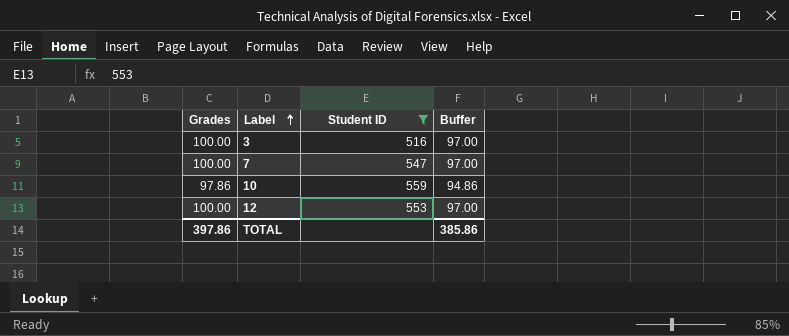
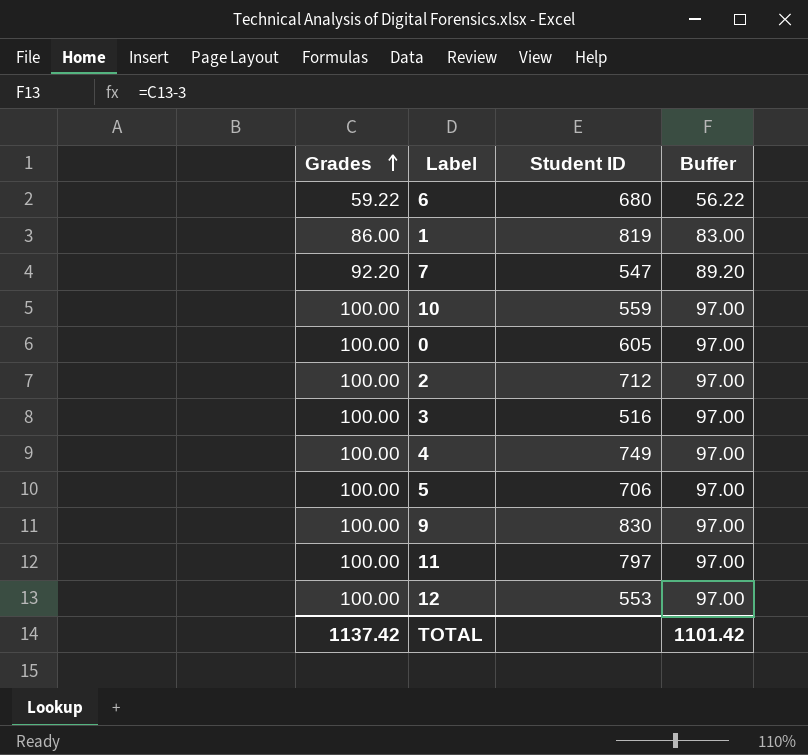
filter: Student ID <= 559 -> none
row order: Label ascending -> Grades ascending
7 | Grades: 100.00 -> 92.20
7 | Buffer: 97.00 -> 89.20
10 | Grades: 97.86 -> 100.00
10 | Buffer: 94.86 -> 97.00
TOTAL | Grades: 397.86 -> 1137.42
TOTAL | Buffer: 385.86 -> 1101.42

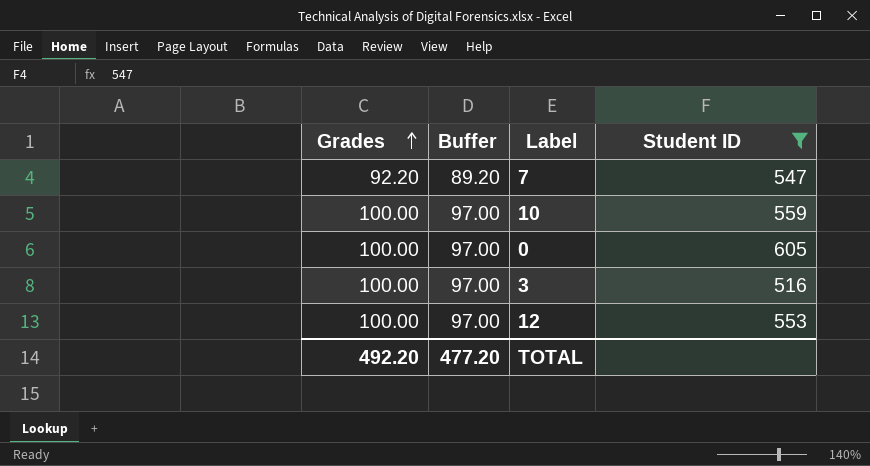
filter: none -> Student ID <= 605
column Buffer | position: 4 -> 2
TOTAL | Grades: 1137.42 -> 492.20
TOTAL | Buffer: 1101.42 -> 477.20

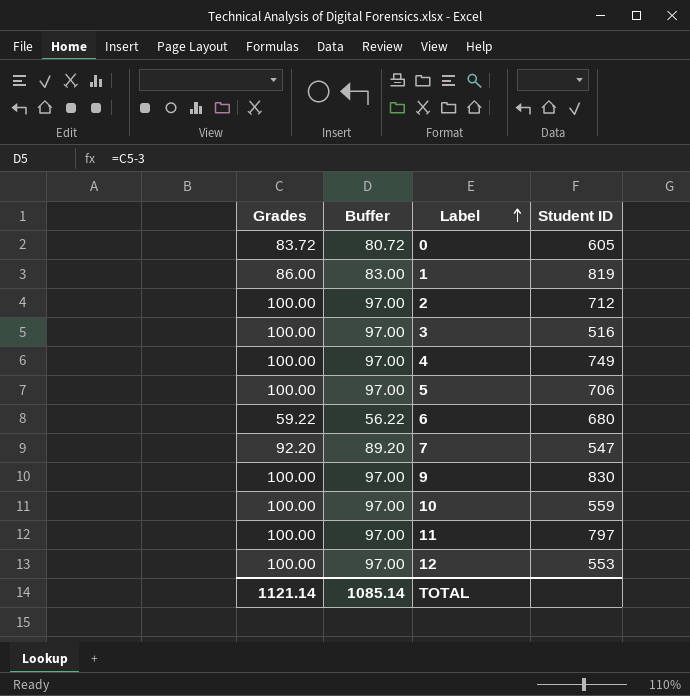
filter: Student ID <= 605 -> none
row order: Grades ascending -> Label ascending
0 | Grades: 100.00 -> 83.72
0 | Buffer: 97.00 -> 80.72
TOTAL | Grades: 492.20 -> 1121.14
TOTAL | Buffer: 477.20 -> 1085.14

